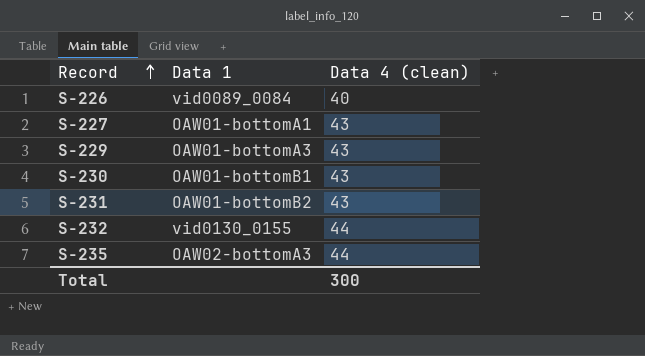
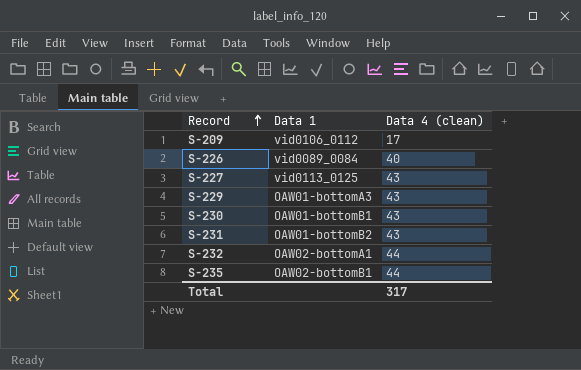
row S-209: none -> vid0106_0112 | 17
S-227 | Data 1: OAW01-bottomA1 -> vid0113_0125
S-232 | Data 1: vid0130_0155 -> OAW02-bottomA1
S-235 | Data 1: OAW02-bottomA3 -> OAW02-bottomB1
Total | Data 4 (clean): 300 -> 317

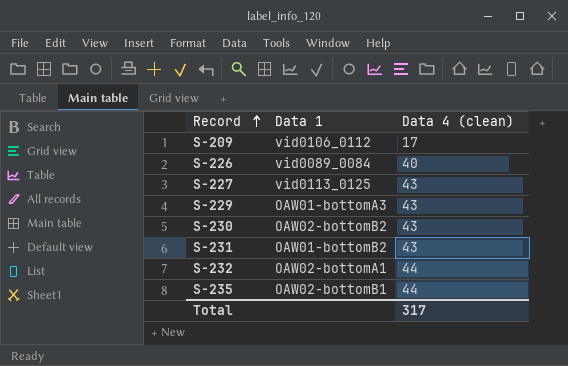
S-230 | Data 1: OAW01-bottomB1 -> OAW02-bottomB2

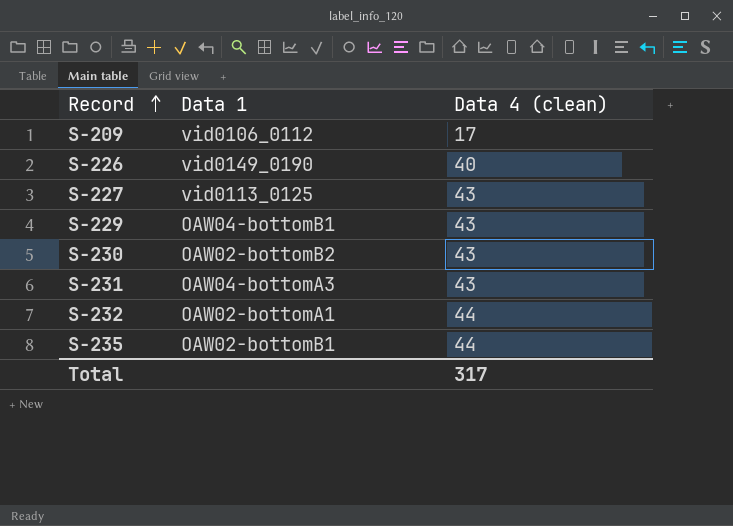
S-226 | Data 1: vid0089_0084 -> vid0149_0190
S-229 | Data 1: OAW01-bottomA3 -> OAW04-bottomB1
S-231 | Data 1: OAW01-bottomB2 -> OAW04-bottomA3

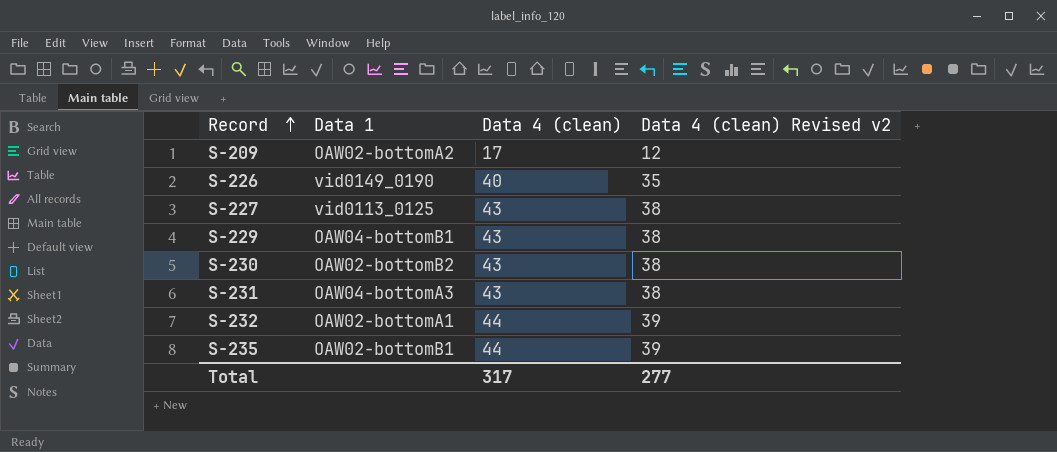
column Data 4 (clean) Revised v2 | formula: none -> [Data 4 (clean)] - 5
S-209 | Data 1: vid0106_0112 -> OAW02-bottomA2

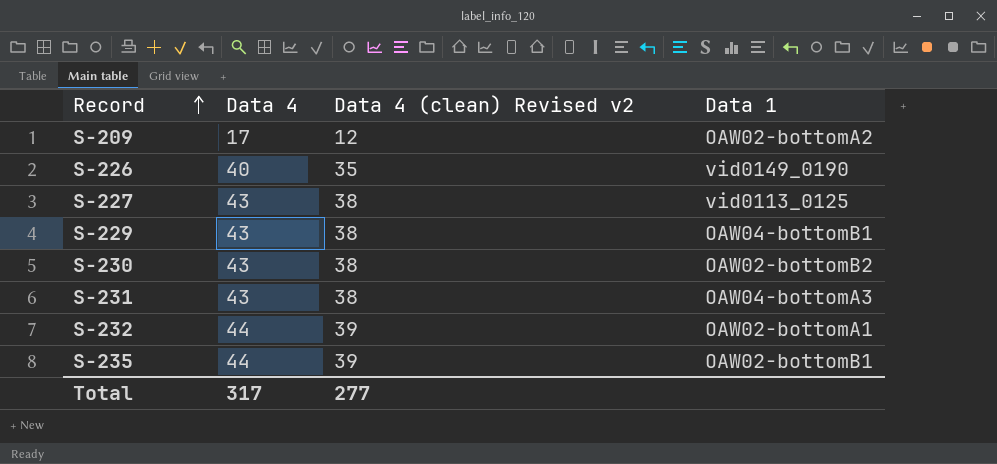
column name: Data 4 (clean) -> Data 4
column Data 1 | position: 2 -> 4

